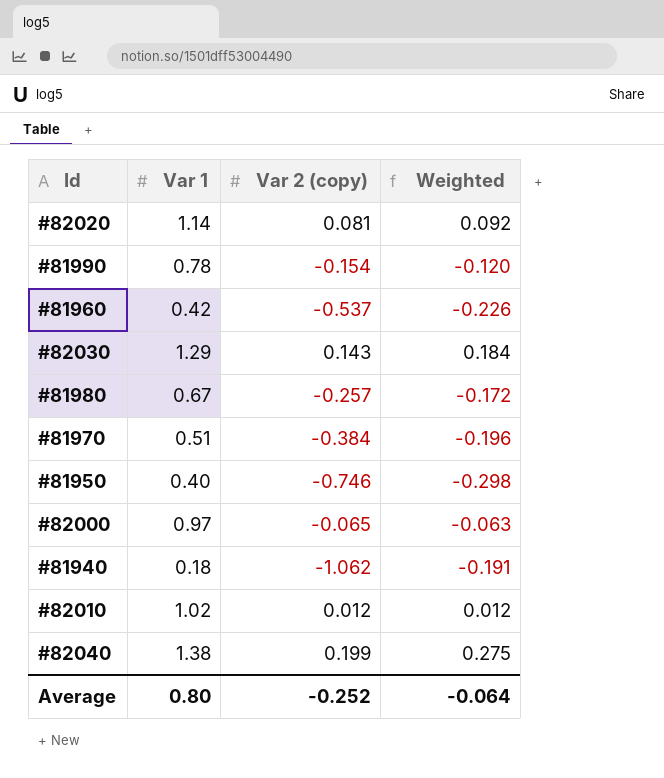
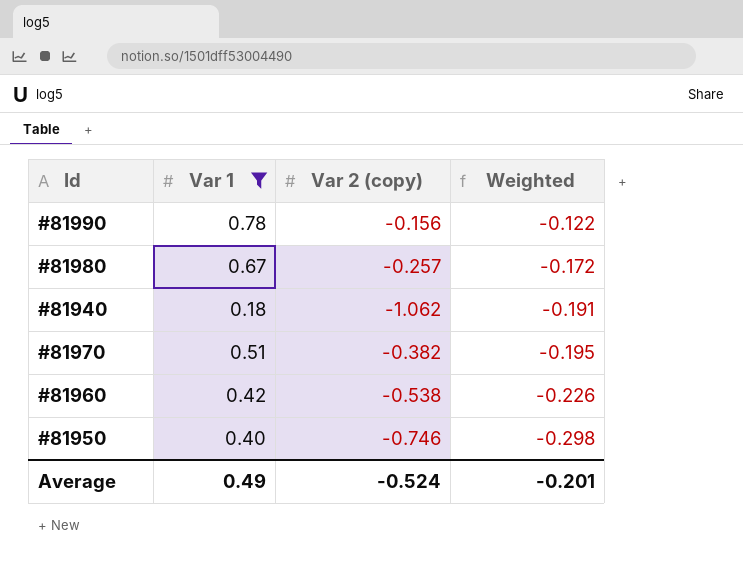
filter: none -> Var 1 <= 0.78
row order: none -> Weighted descending
#81990 | Var 2 (copy): -0.154 -> -0.156
#81990 | Weighted: -0.120 -> -0.122
#81970 | Var 2 (copy): -0.384 -> -0.382
#81970 | Weighted: -0.196 -> -0.195
#81960 | Var 2 (copy): -0.537 -> -0.538
Average | Var 1: 0.80 -> 0.49
Average | Var 2 (copy): -0.252 -> -0.524
Average | Weighted: -0.064 -> -0.201

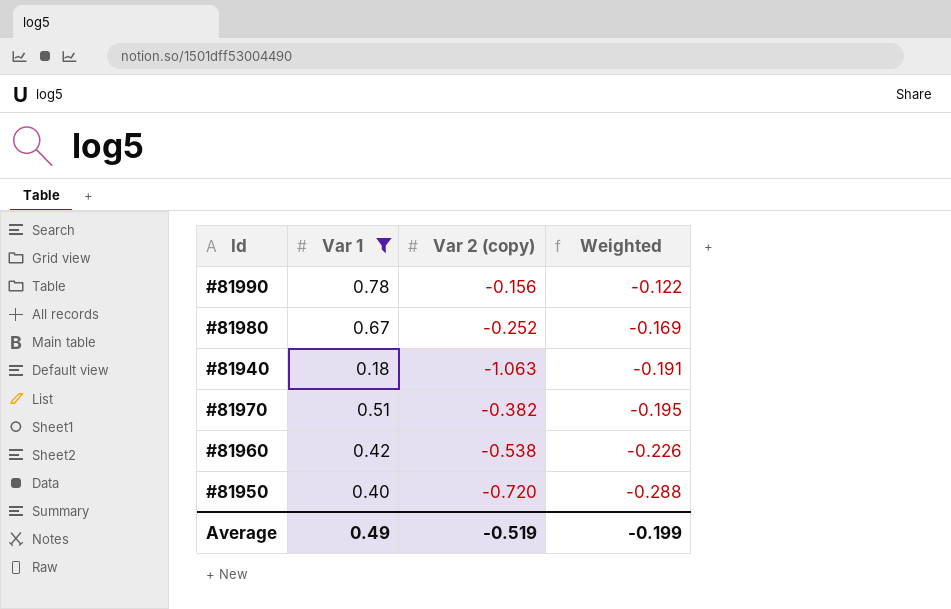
#81980 | Var 2 (copy): -0.257 -> -0.252
#81980 | Weighted: -0.172 -> -0.169
#81940 | Var 2 (copy): -1.062 -> -1.063
#81950 | Var 2 (copy): -0.746 -> -0.720
#81950 | Weighted: -0.298 -> -0.288
Average | Var 2 (copy): -0.524 -> -0.519
Average | Weighted: -0.201 -> -0.199

